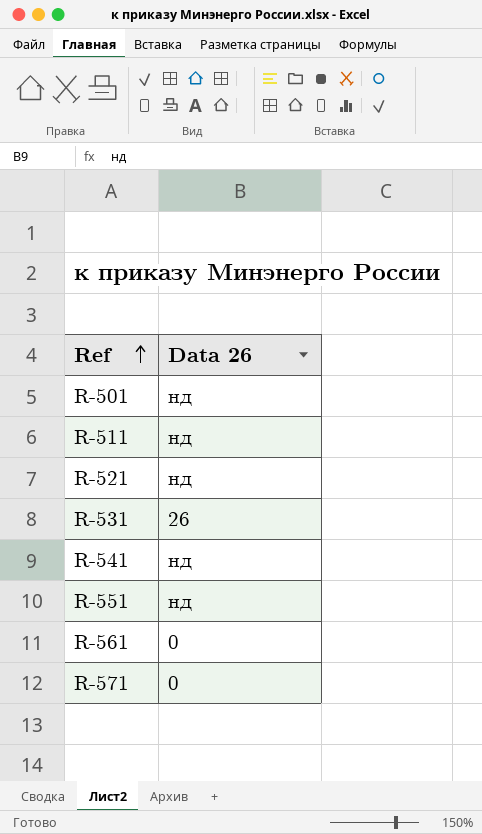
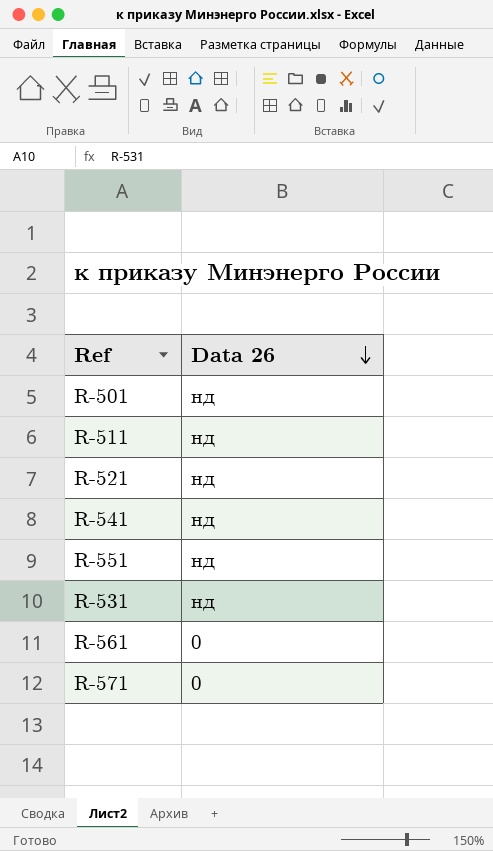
row order: Ref ascending -> Data 26 descending
R-531 | Data 26: 26 -> нд

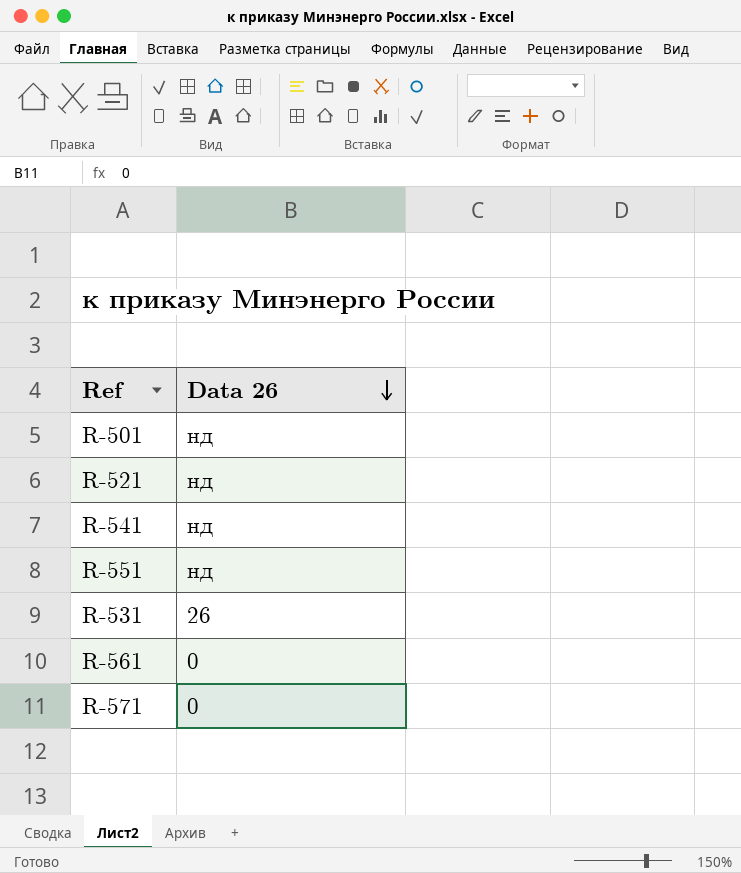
row R-511: нд -> none
R-531 | Data 26: нд -> 26

